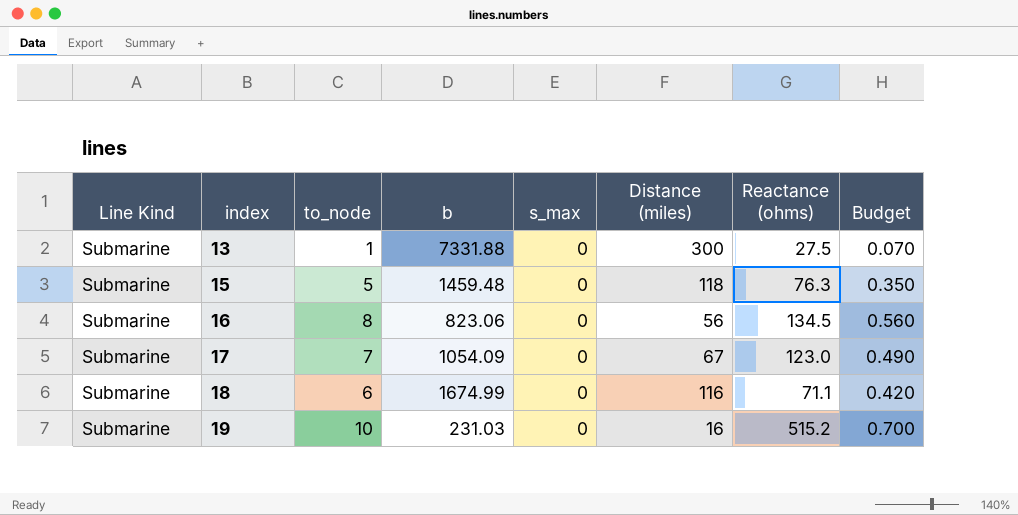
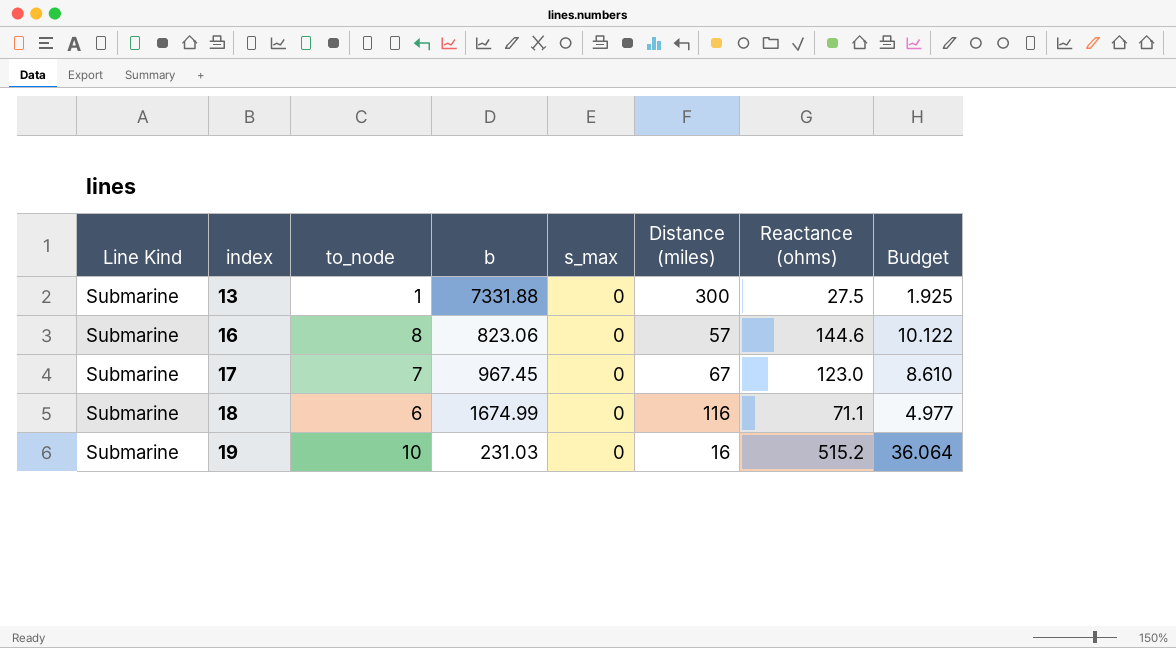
column Budget | formula: [to_node] * 0.07 -> [Reactance (ohms)] * 0.07
row 15: Submarine | 5 | 1459.48 | 0 | 118 | 76.3 | 0.350 -> none
16 | Distance (miles): 56 -> 57
16 | Reactance (ohms): 134.5 -> 144.6
17 | b: 1054.09 -> 967.45

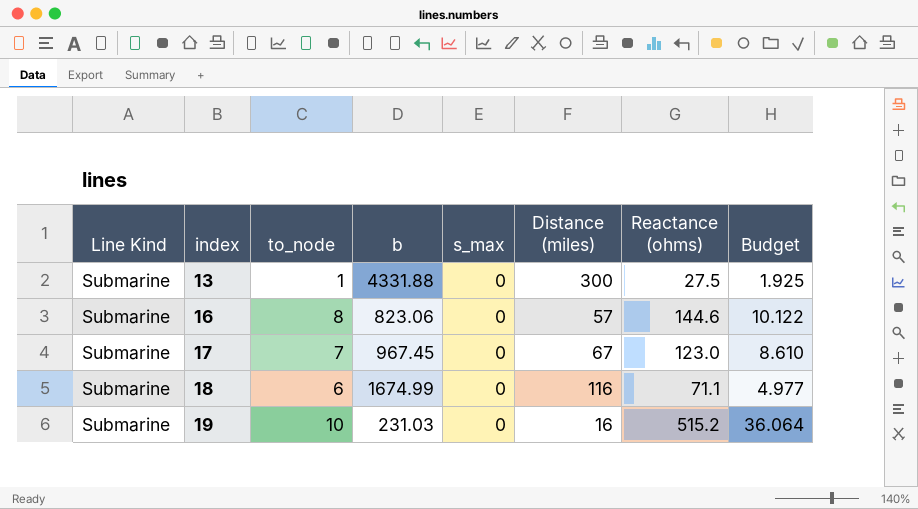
13 | b: 7331.88 -> 4331.88

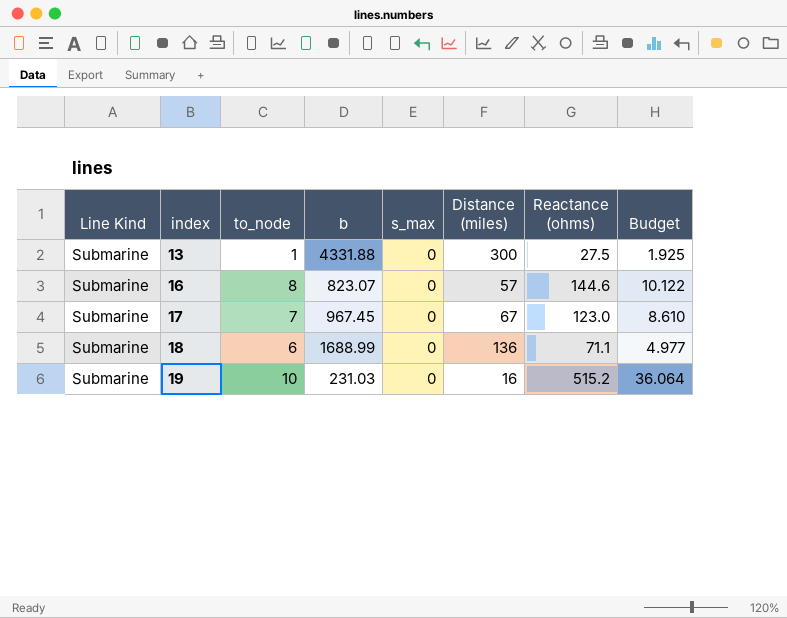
16 | b: 823.06 -> 823.07
18 | b: 1674.99 -> 1688.99
18 | Distance (miles): 116 -> 136

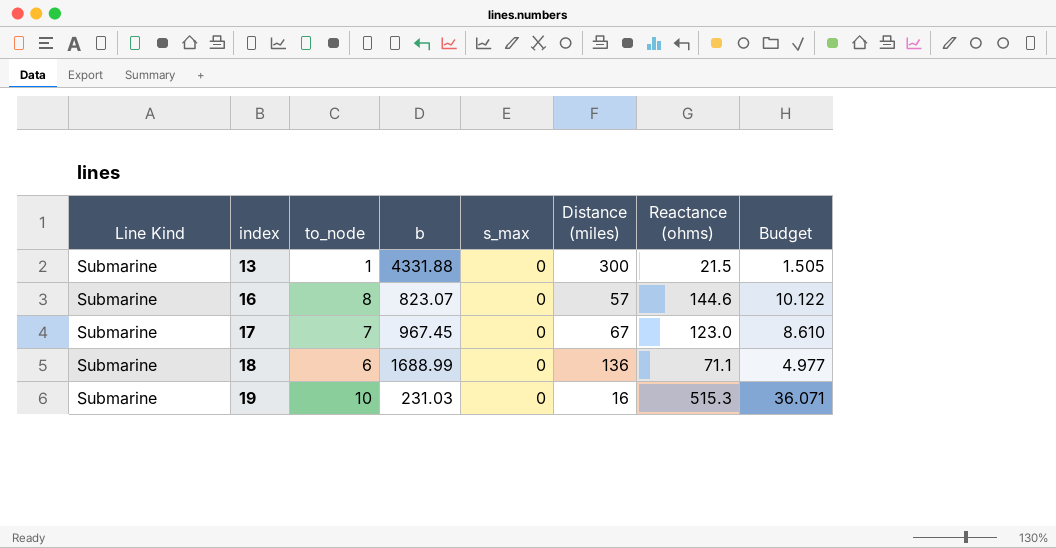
13 | Reactance (ohms): 27.5 -> 21.5
13 | Budget: 1.925 -> 1.505
19 | Reactance (ohms): 515.2 -> 515.3
19 | Budget: 36.064 -> 36.071

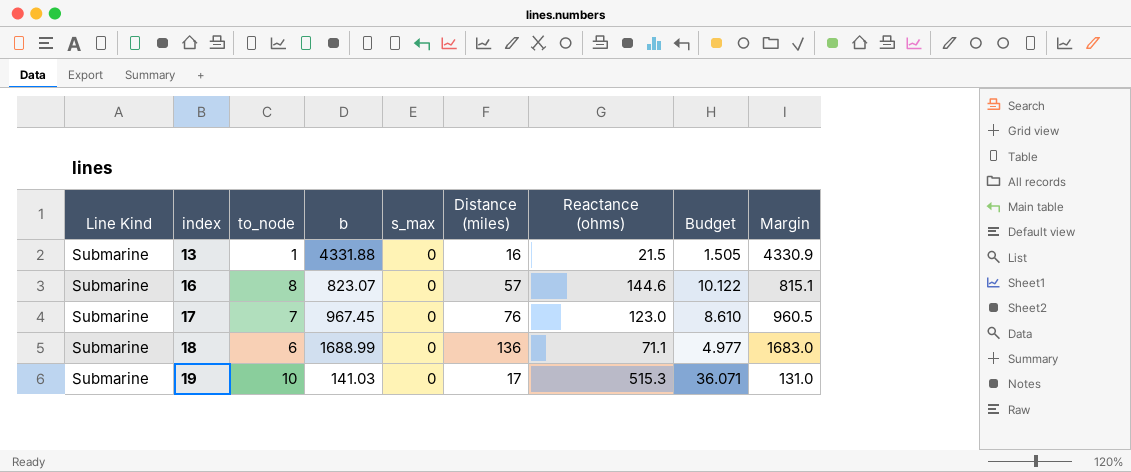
column Margin | formula: none -> [b] - [to_node]
13 | Distance (miles): 300 -> 16
17 | Distance (miles): 67 -> 76
19 | b: 231.03 -> 141.03
19 | Distance (miles): 16 -> 17

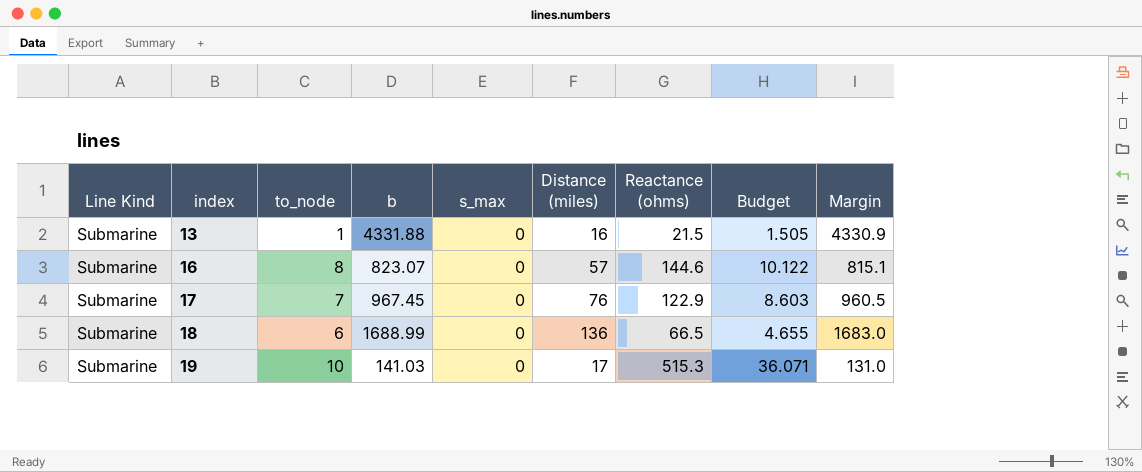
17 | Reactance (ohms): 123.0 -> 122.9
17 | Budget: 8.610 -> 8.603
18 | Reactance (ohms): 71.1 -> 66.5
18 | Budget: 4.977 -> 4.655

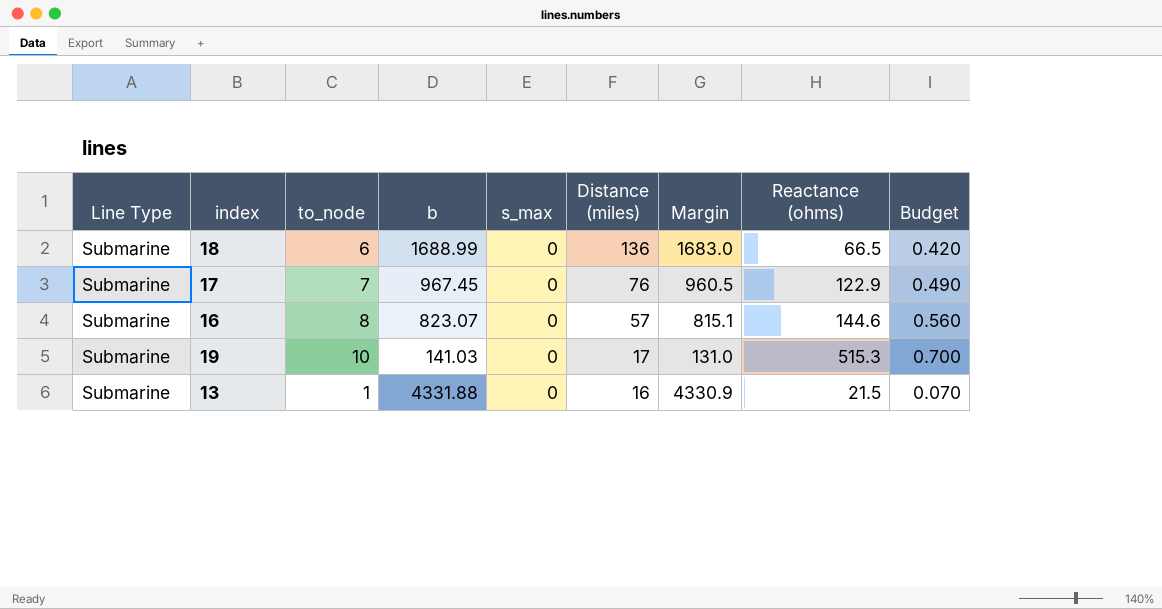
row order: index ascending -> Distance (miles) descending
column name: Line Kind -> Line Type
column Margin | position: 9 -> 7
column Budget | formula: [Reactance (ohms)] * 0.07 -> [to_node] * 0.07

